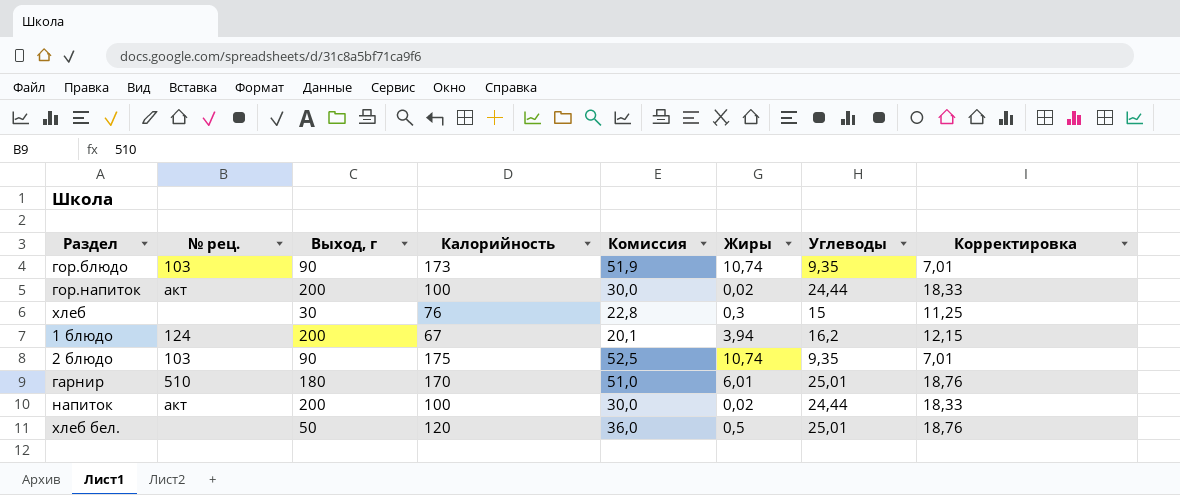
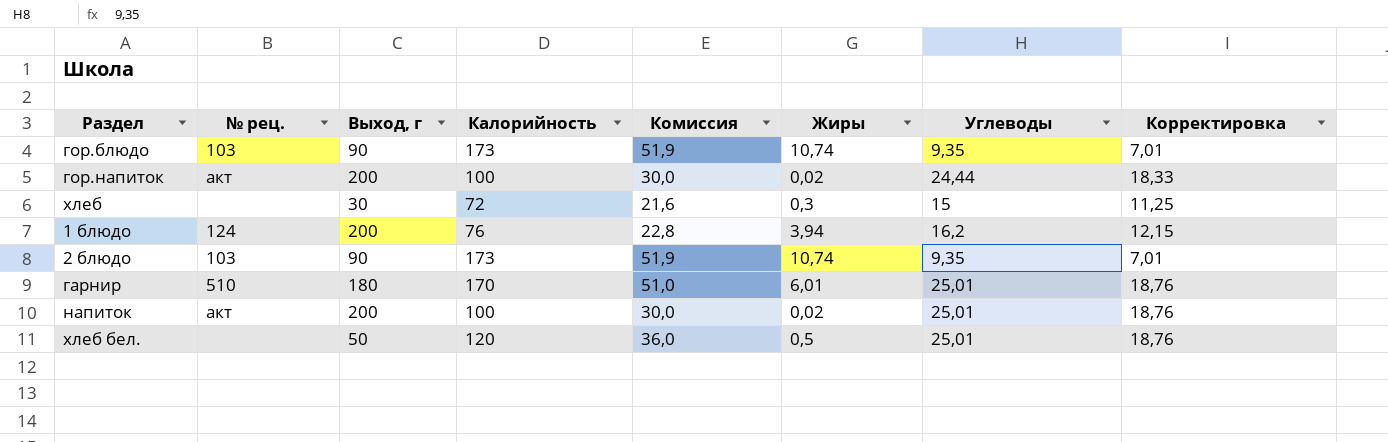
хлеб | Калорийность: 76 -> 72
хлеб | Комиссия: 22,8 -> 21,6
1 блюдо | Калорийность: 67 -> 76
1 блюдо | Комиссия: 20,1 -> 22,8
2 блюдо | Калорийность: 175 -> 173
2 блюдо | Комиссия: 52,5 -> 51,9
напиток | Углеводы: 24,44 -> 25,01
напиток | Корректировка: 18,33 -> 18,76

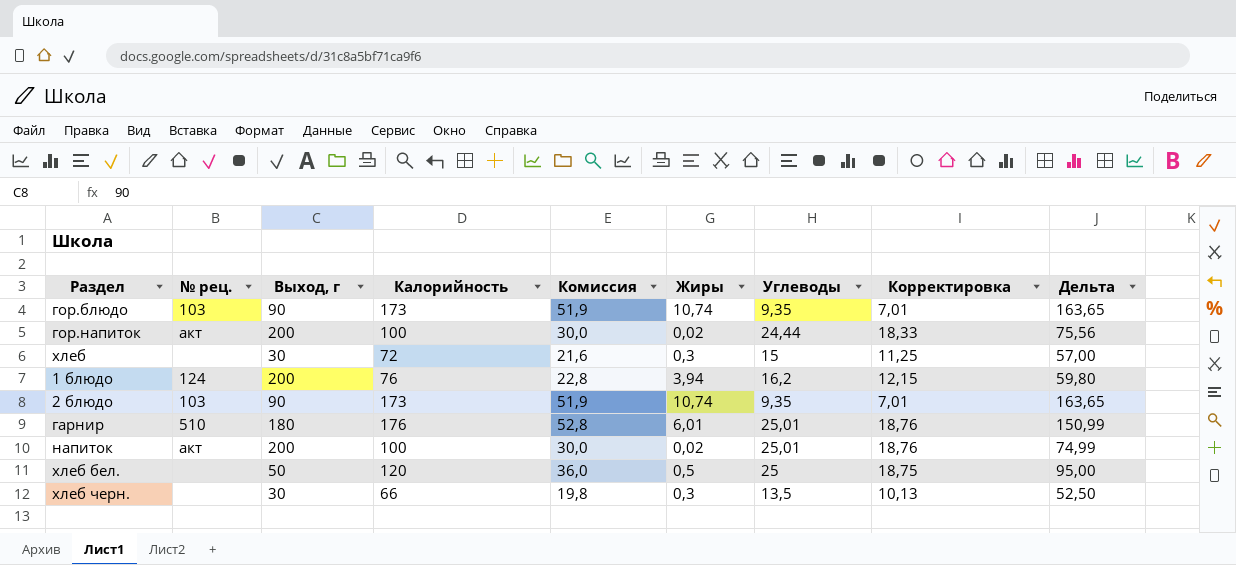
column Дельта | formula: none -> [Калорийность] - [Углеводы]
гарнир | Калорийность: 170 -> 176
гарнир | Комиссия: 51,0 -> 52,8
хлеб бел. | Углеводы: 25,01 -> 25
хлеб бел. | Корректировка: 18,76 -> 18,75
row хлеб черн.: none -> none | 30 | 66 | 19,8 | 0,3 | 13,5 | 10,13 | 52,50

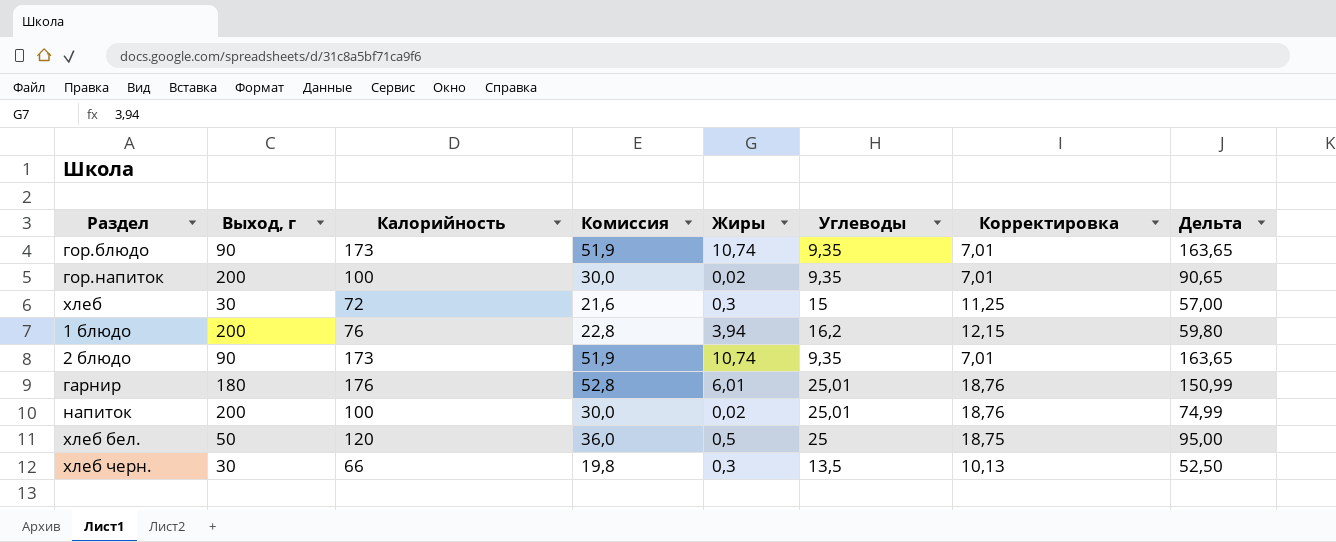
column № рец. | position: 2 -> none
гор.напиток | Углеводы: 24,44 -> 9,35
гор.напиток | Корректировка: 18,33 -> 7,01
гор.напиток | Дельта: 75,56 -> 90,65

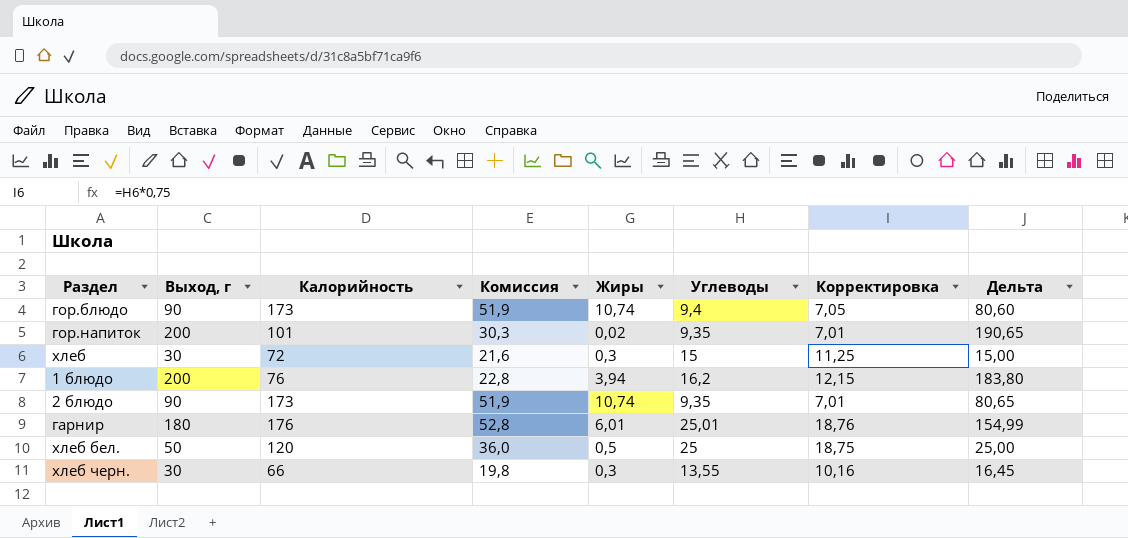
column Дельта | formula: [Калорийность] - [Углеводы] -> [Выход, г] - [Углеводы]
row напиток: 200 | 100 | 30,0 | 0,02 | 25,01 | 18,76 | 74,99 -> none
гор.блюдо | Углеводы: 9,35 -> 9,4
гор.блюдо | Корректировка: 7,01 -> 7,05
гор.напиток | Калорийность: 100 -> 101
гор.напиток | Комиссия: 30,0 -> 30,3
хлеб черн. | Углеводы: 13,5 -> 13,55
хлеб черн. | Корректировка: 10,13 -> 10,16

